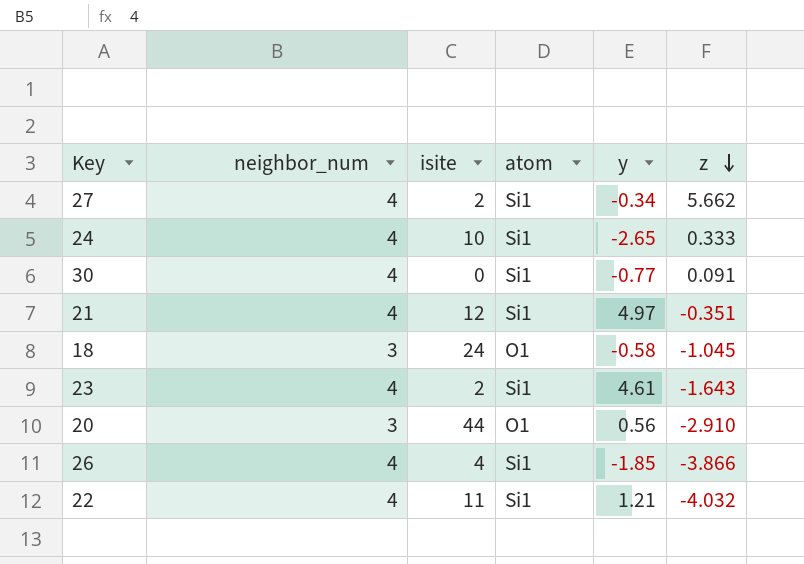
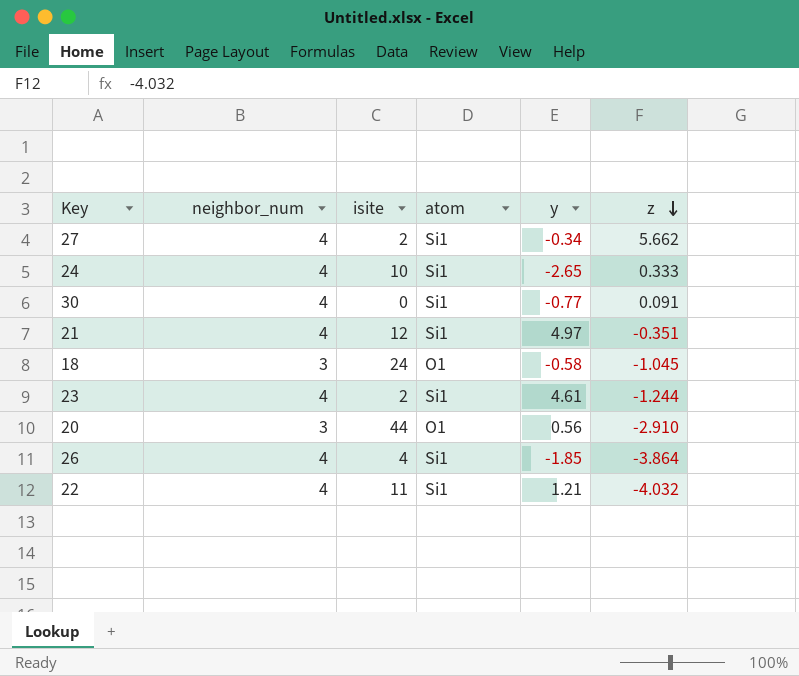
23 | z: -1.643 -> -1.244
26 | z: -3.866 -> -3.864

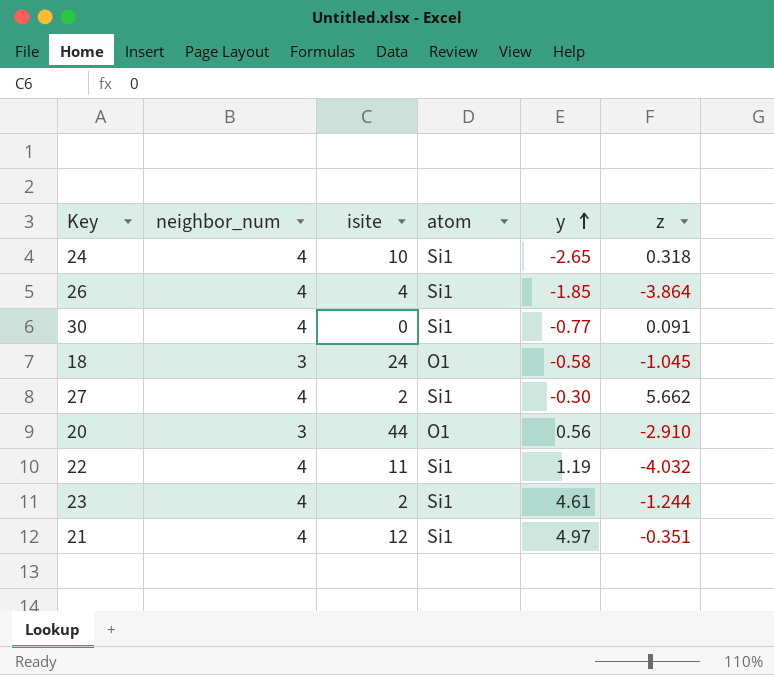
row order: z descending -> y ascending
24 | z: 0.333 -> 0.318
27 | y: -0.34 -> -0.30
22 | y: 1.21 -> 1.19

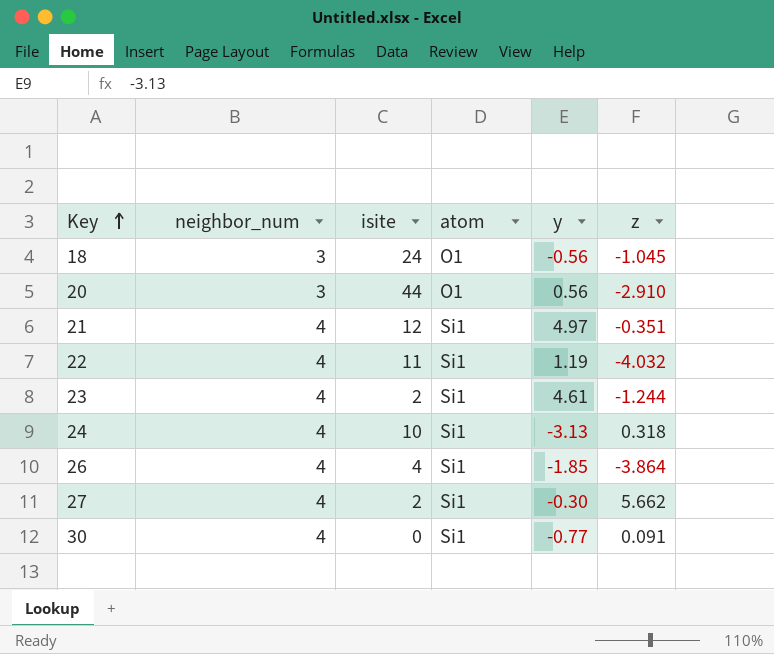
row order: y ascending -> Key ascending
18 | y: -0.58 -> -0.56
24 | y: -2.65 -> -3.13

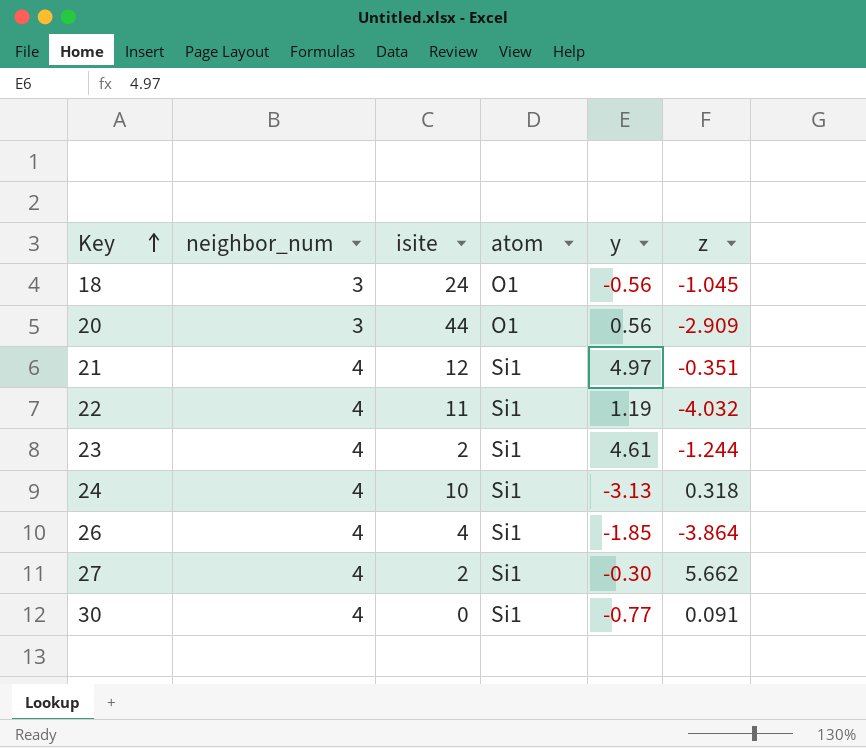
20 | z: -2.910 -> -2.909

